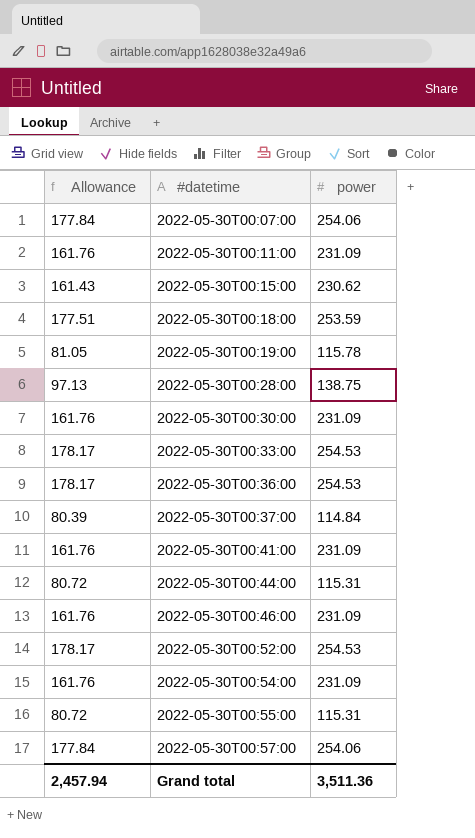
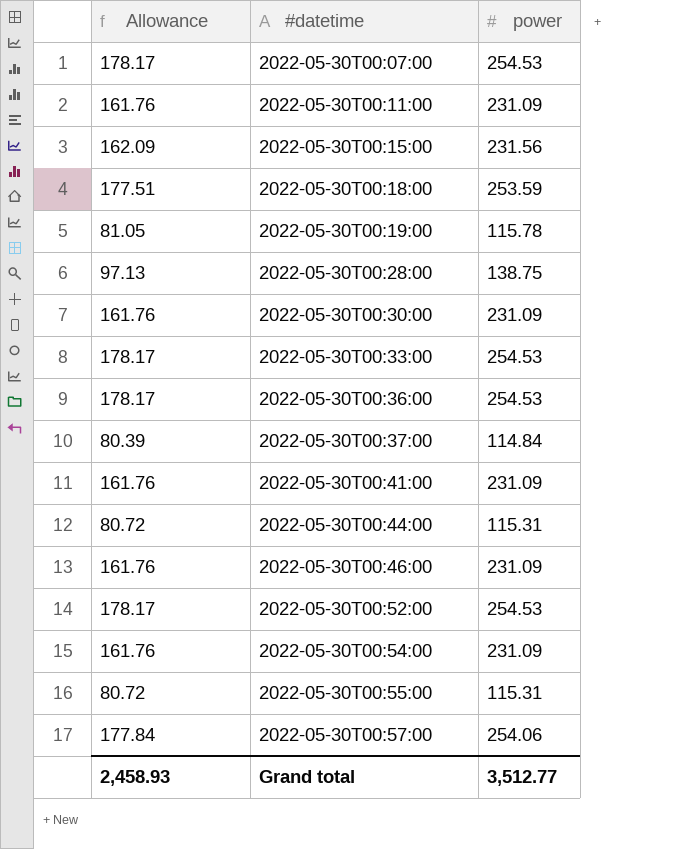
2022-05-30T00:07:00 | Allowance: 177.84 -> 178.17
2022-05-30T00:07:00 | power: 254.06 -> 254.53
2022-05-30T00:15:00 | Allowance: 161.43 -> 162.09
2022-05-30T00:15:00 | power: 230.62 -> 231.56
Grand total | Allowance: 2,457.94 -> 2,458.93
Grand total | power: 3,511.36 -> 3,512.77

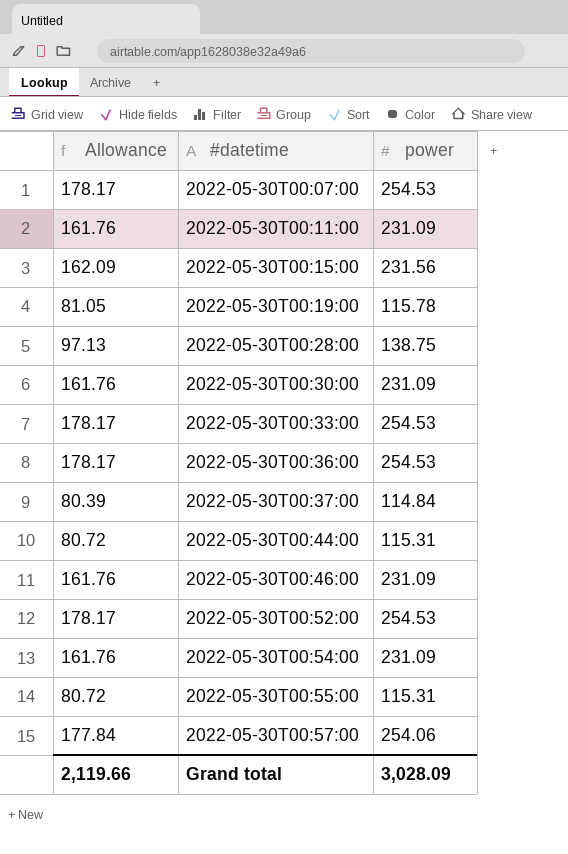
row 2022-05-30T00:18:00: 177.51 | 253.59 -> none
row 2022-05-30T00:41:00: 161.76 | 231.09 -> none
Grand total | Allowance: 2,458.93 -> 2,119.66
Grand total | power: 3,512.77 -> 3,028.09

